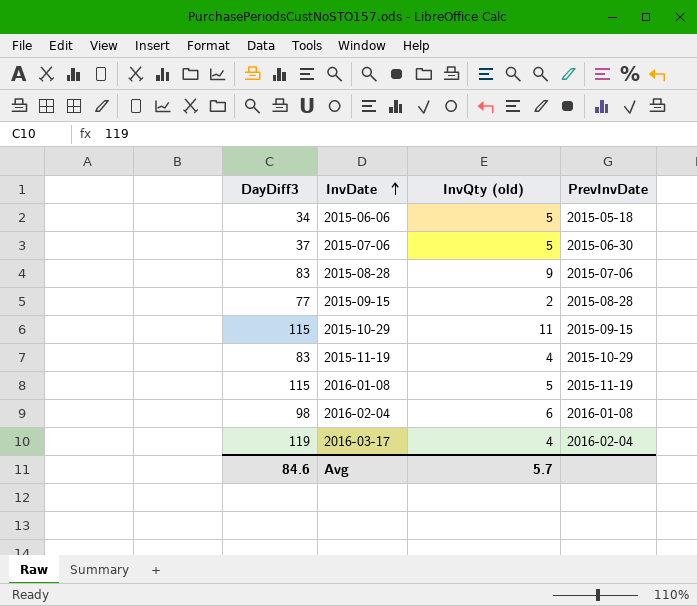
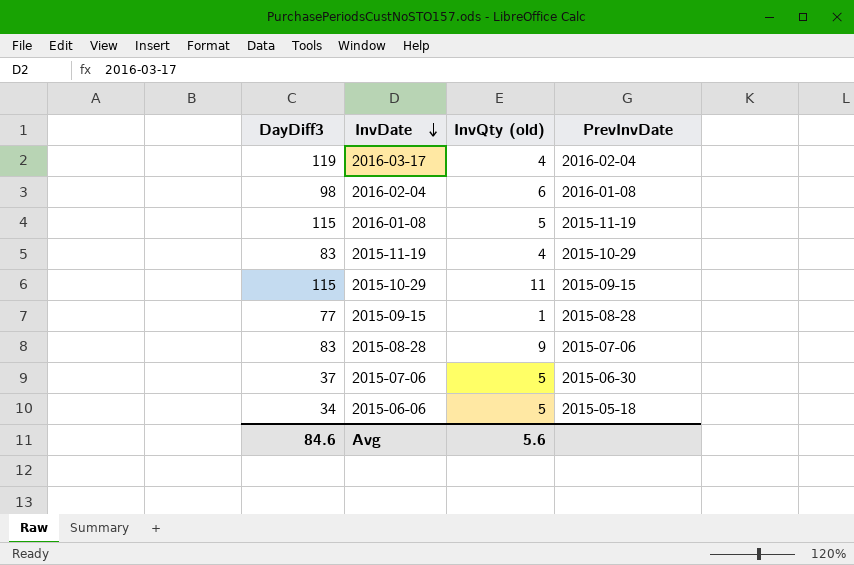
row order: InvDate ascending -> InvDate descending
2015-09-15 | InvQty (old): 2 -> 1
Avg | InvQty (old): 5.7 -> 5.6

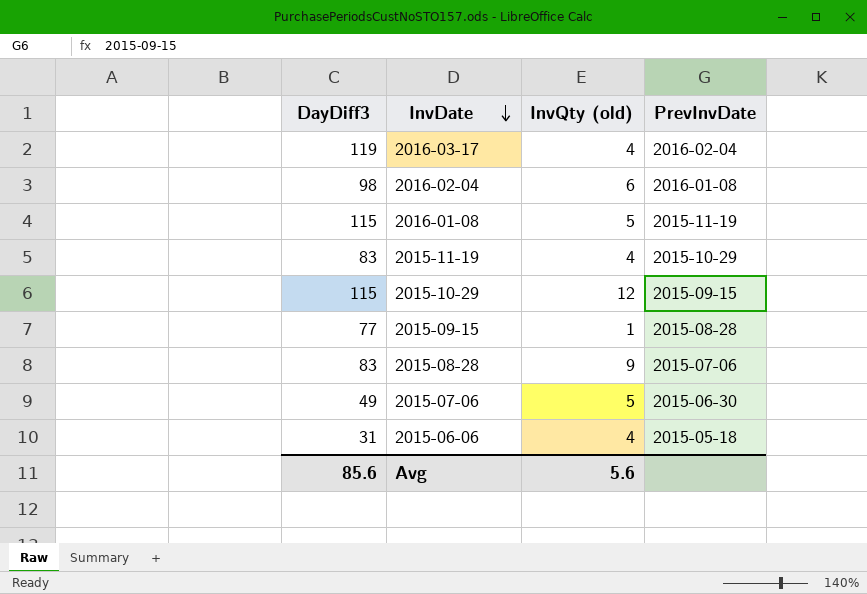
2015-10-29 | InvQty (old): 11 -> 12
2015-07-06 | DayDiff3: 37 -> 49
2015-06-06 | DayDiff3: 34 -> 31
2015-06-06 | InvQty (old): 5 -> 4
Avg | DayDiff3: 84.6 -> 85.6

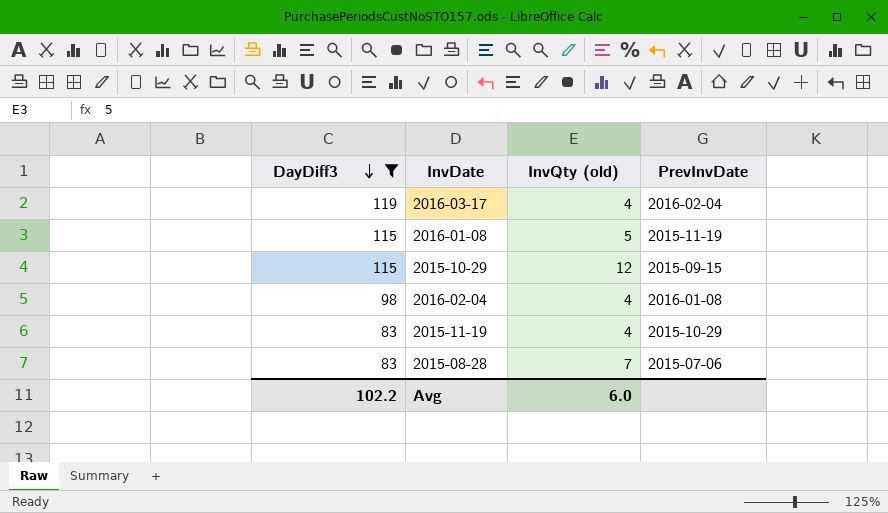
filter: none -> DayDiff3 >= 83
row order: InvDate descending -> DayDiff3 descending
2016-02-04 | InvQty (old): 6 -> 4
2015-08-28 | InvQty (old): 9 -> 7
Avg | DayDiff3: 85.6 -> 102.2
Avg | InvQty (old): 5.6 -> 6.0

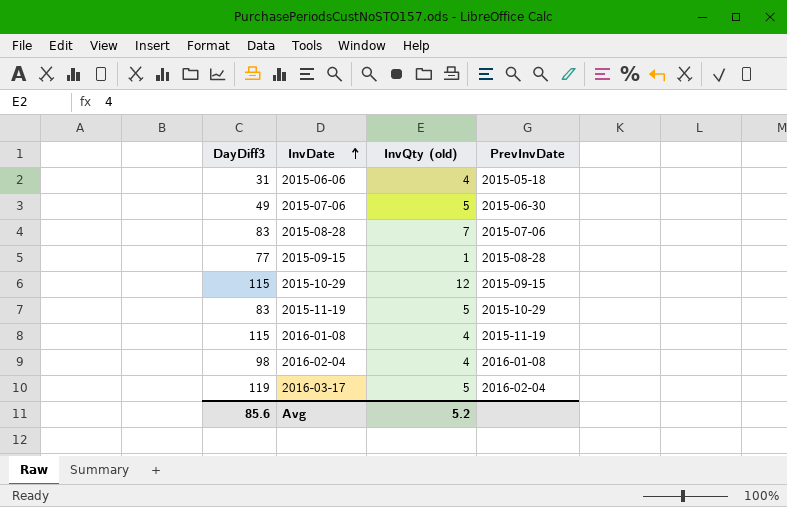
filter: DayDiff3 >= 83 -> none
row order: DayDiff3 descending -> InvDate ascending
2015-11-19 | InvQty (old): 4 -> 5
2016-01-08 | InvQty (old): 5 -> 4
2016-03-17 | InvQty (old): 4 -> 5
Avg | DayDiff3: 102.2 -> 85.6
Avg | InvQty (old): 6.0 -> 5.2

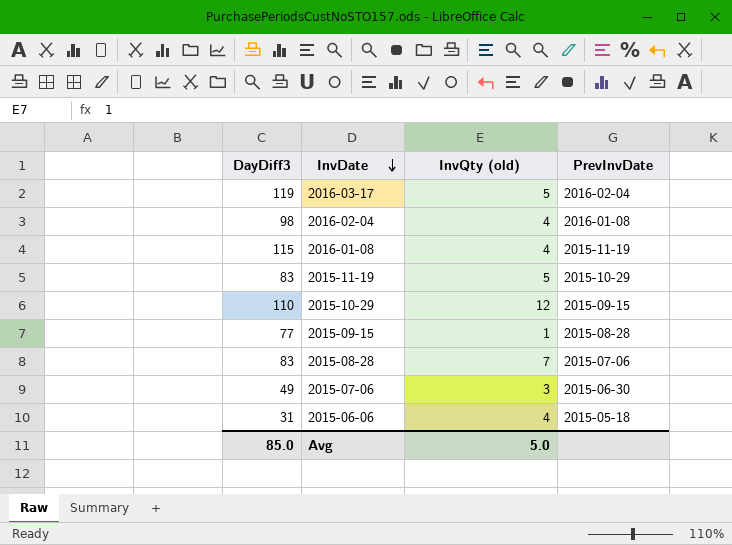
row order: InvDate ascending -> InvDate descending
2015-10-29 | DayDiff3: 115 -> 110
2015-07-06 | InvQty (old): 5 -> 3
Avg | DayDiff3: 85.6 -> 85.0
Avg | InvQty (old): 5.2 -> 5.0

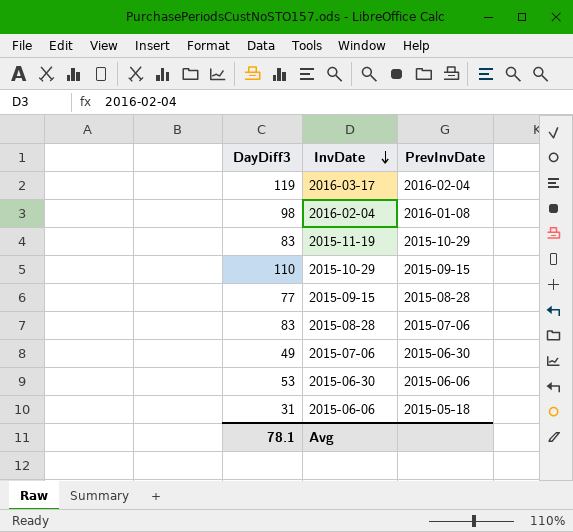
column InvQty (old) | position: 3 -> none
row 2016-01-08: 115 | 4 | 2015-11-19 -> none
row 2015-06-30: none -> 53 | 2015-06-06
Avg | DayDiff3: 85.0 -> 78.1

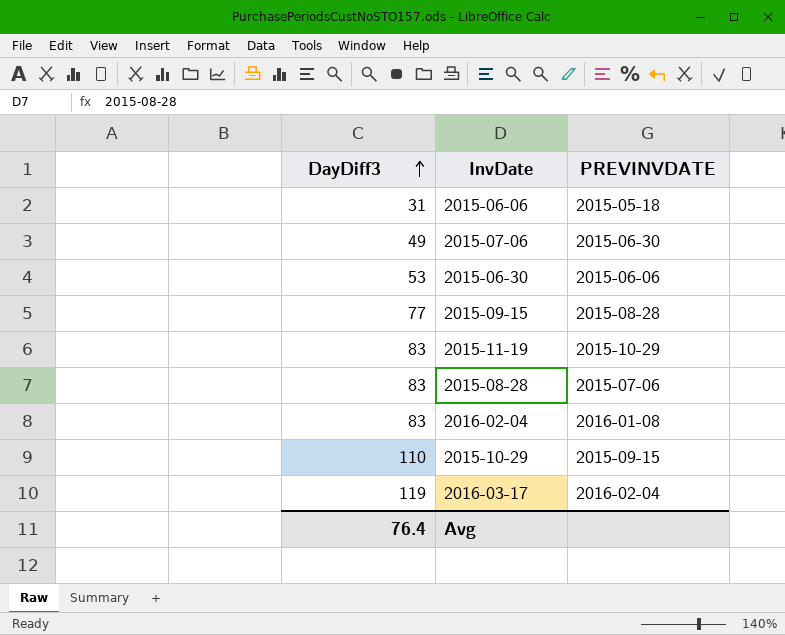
row order: InvDate descending -> DayDiff3 ascending
column name: PrevInvDate -> PREVINVDATE
2016-02-04 | DayDiff3: 98 -> 83
Avg | DayDiff3: 78.1 -> 76.4

